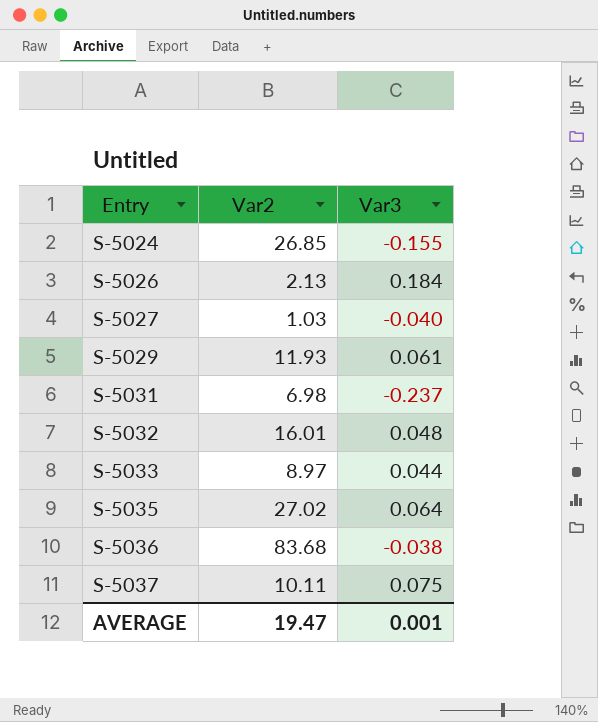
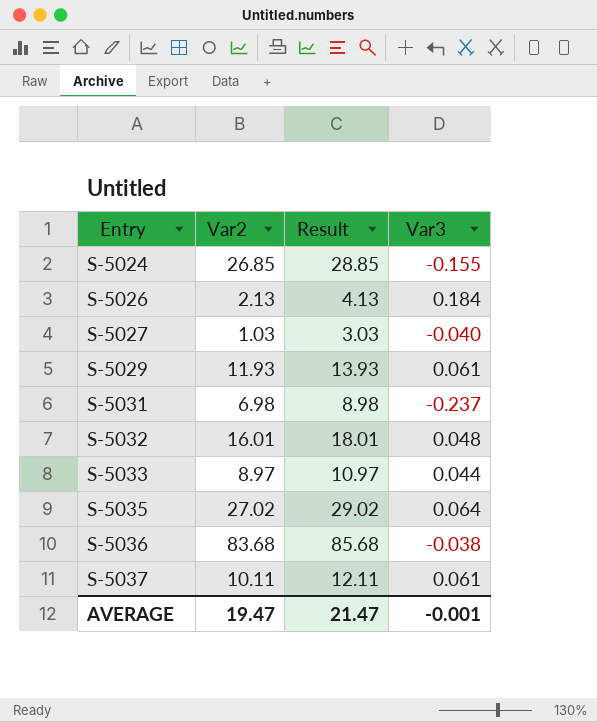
column Result | formula: none -> [Var2] + 2
S-5037 | Var3: 0.075 -> 0.061
AVERAGE | Var3: 0.001 -> -0.001

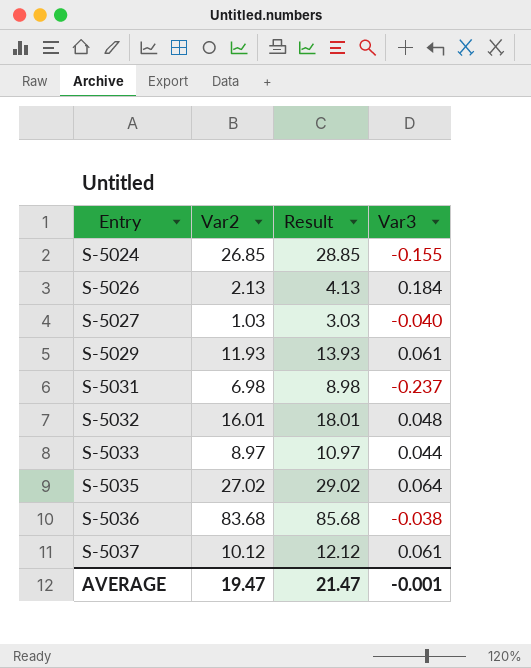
S-5037 | Var2: 10.11 -> 10.12
S-5037 | Result: 12.11 -> 12.12

